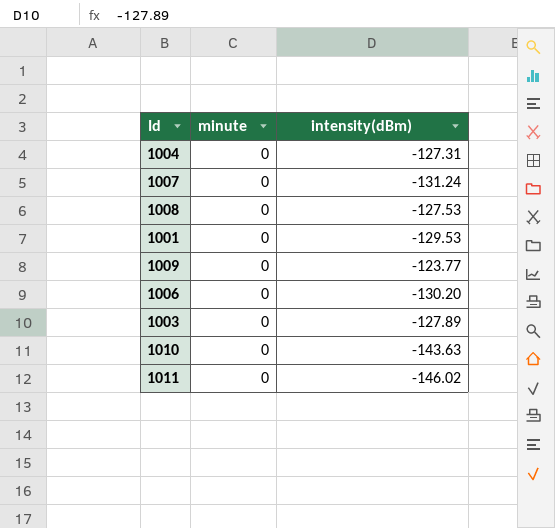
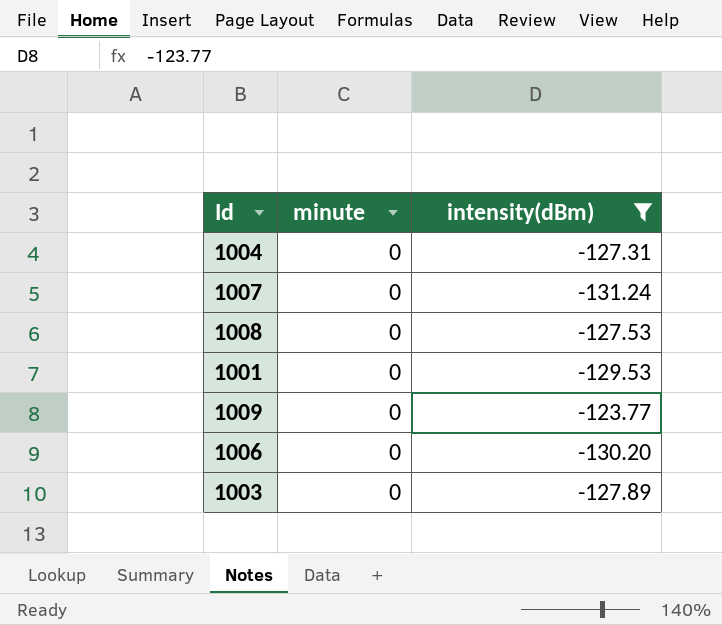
filter: none -> intensity(dBm) >= -131.24

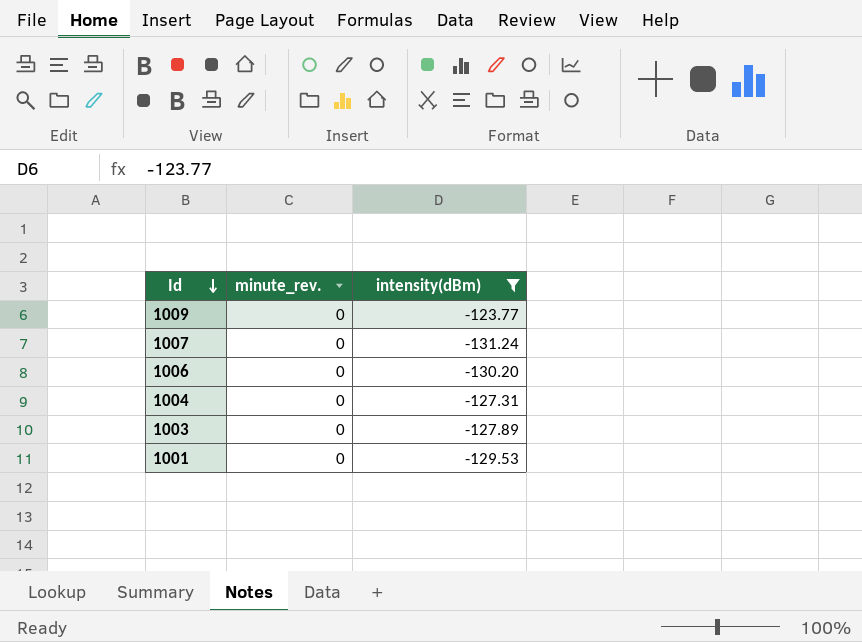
row order: none -> Id descending
column name: minute -> minute_rev.
row 1008: 0 | -127.53 -> none

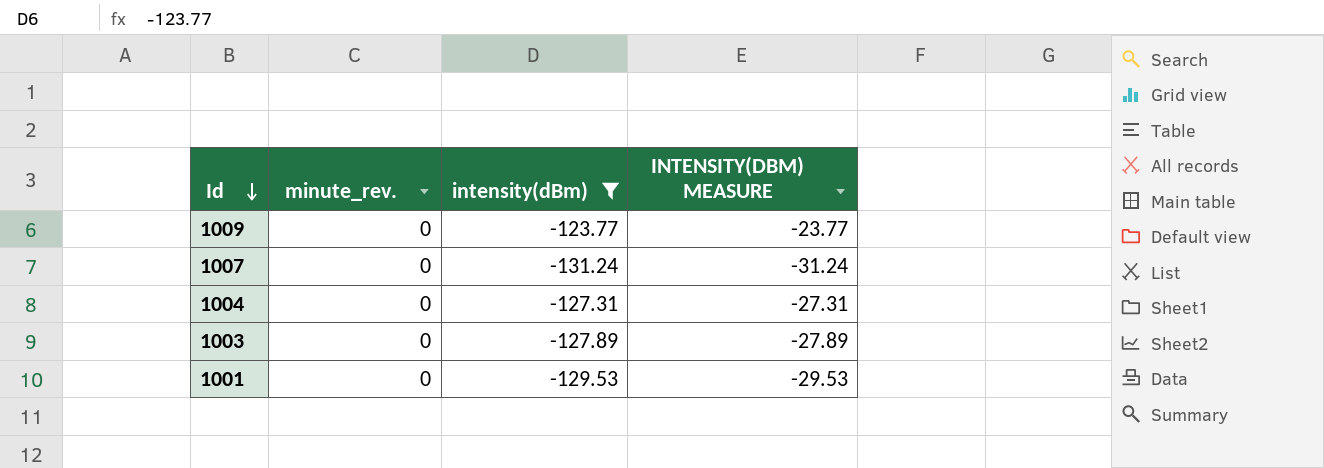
column INTENSITY(DBM) MEASURE | formula: none -> [intensity(dBm)] + 100
row 1006: 0 | -130.20 -> none

